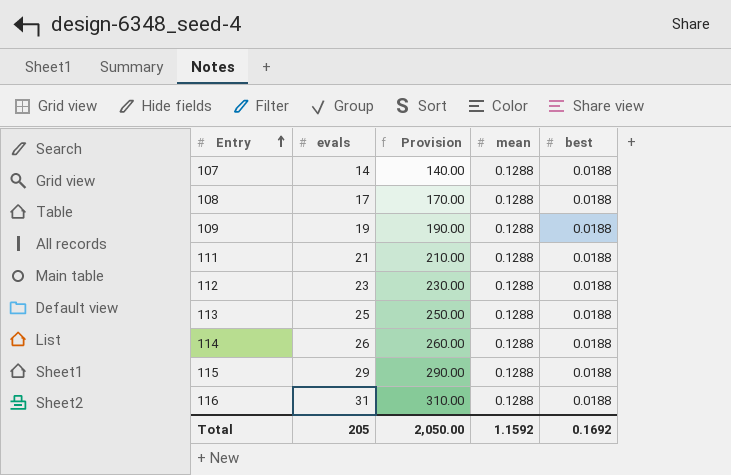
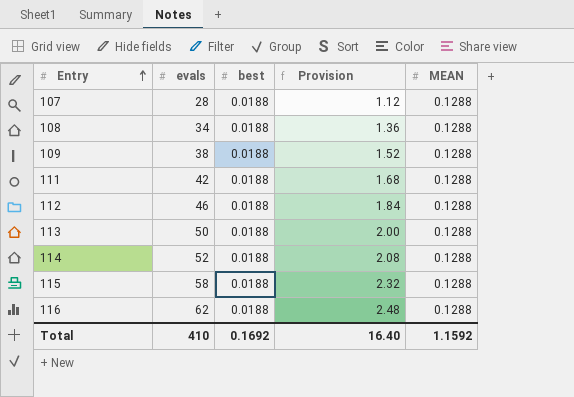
column best | position: 5 -> 3
column Provision | formula: [evals] * 10 -> [evals] * 0.04
column name: mean -> MEAN
107 | evals: 14 -> 28
108 | evals: 17 -> 34
109 | evals: 19 -> 38
111 | evals: 21 -> 42
112 | evals: 23 -> 46
113 | evals: 25 -> 50
114 | evals: 26 -> 52
115 | evals: 29 -> 58
116 | evals: 31 -> 62
Total | evals: 205 -> 410
Total | Provision: 2,050.00 -> 16.40

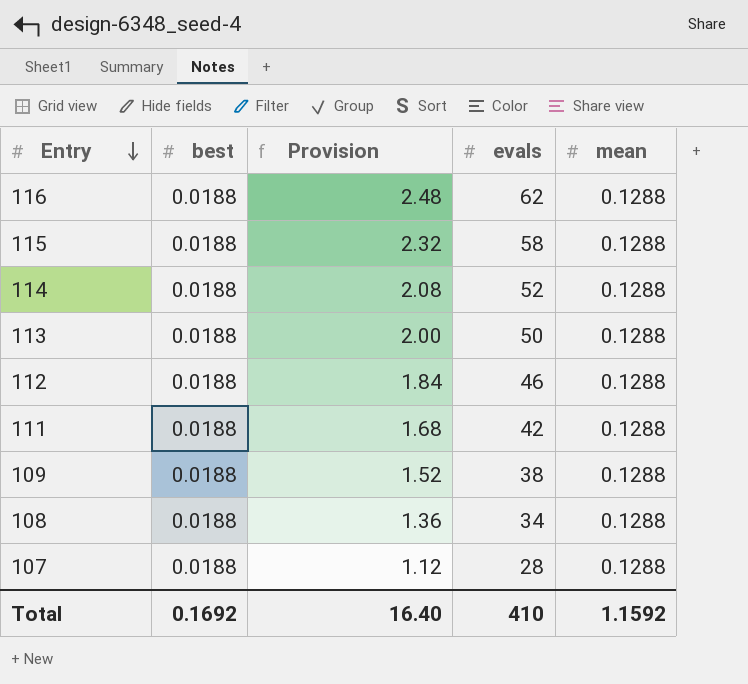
row order: Entry ascending -> Entry descending
column evals | position: 2 -> 4
column name: MEAN -> mean

